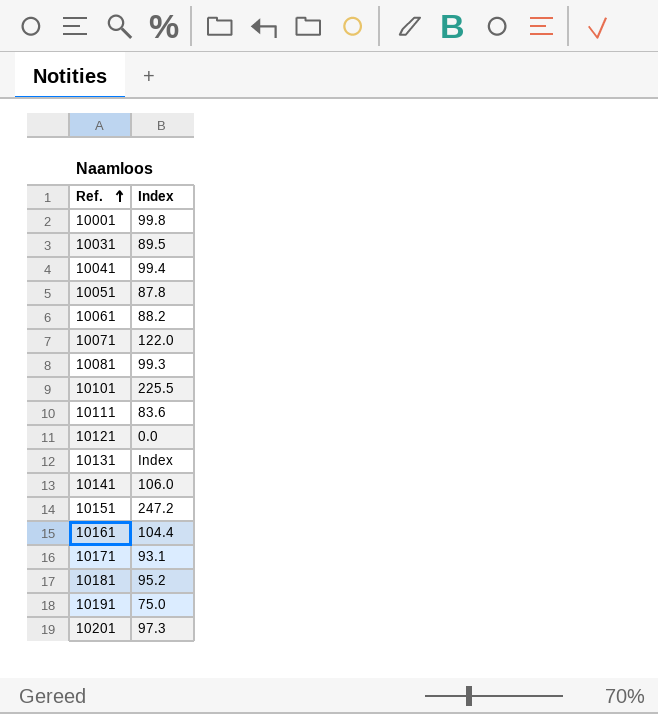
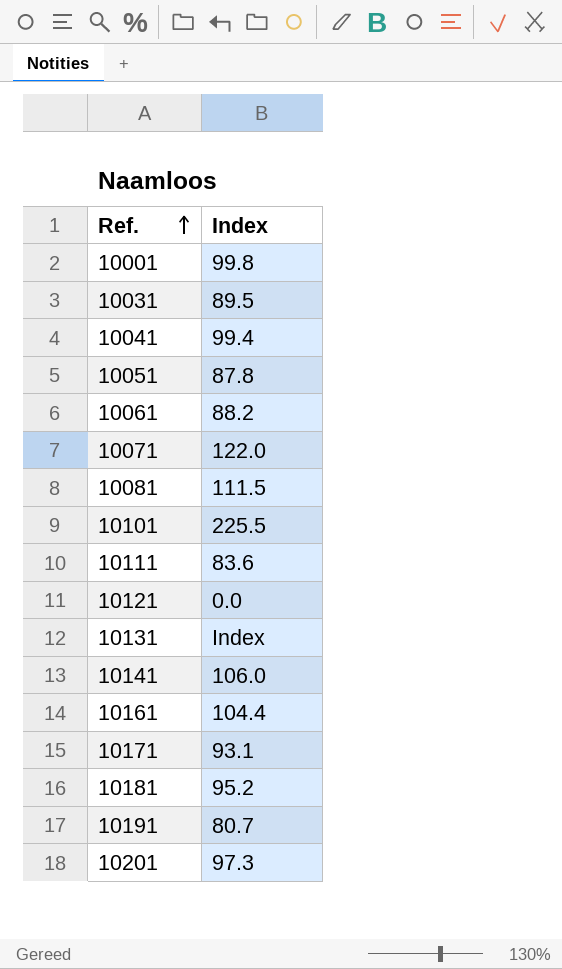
row 10151: 247.2 -> none
10081 | Index: 99.3 -> 111.5
10191 | Index: 75.0 -> 80.7

